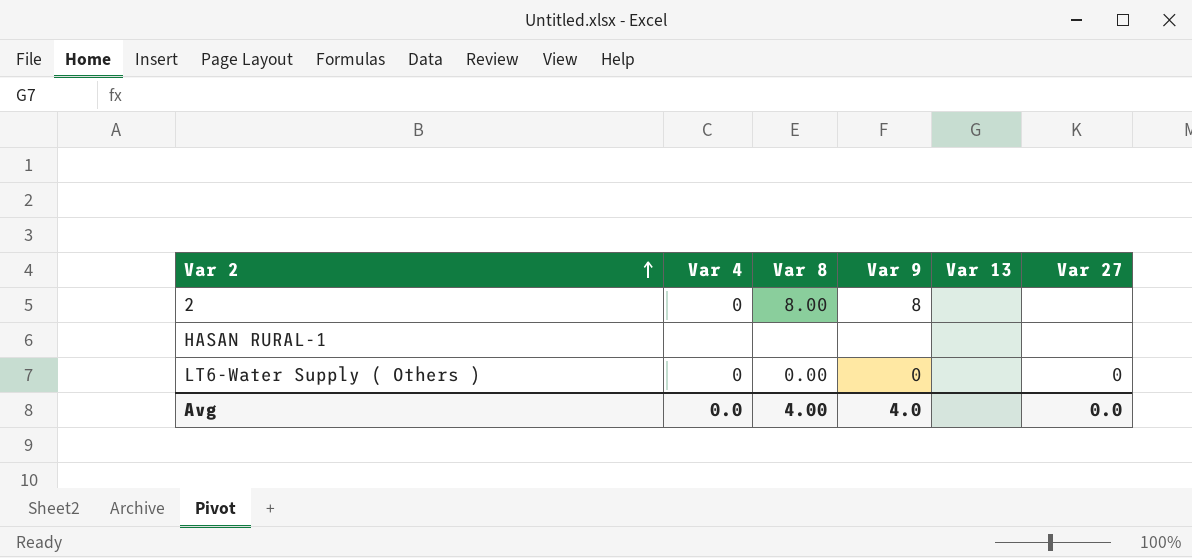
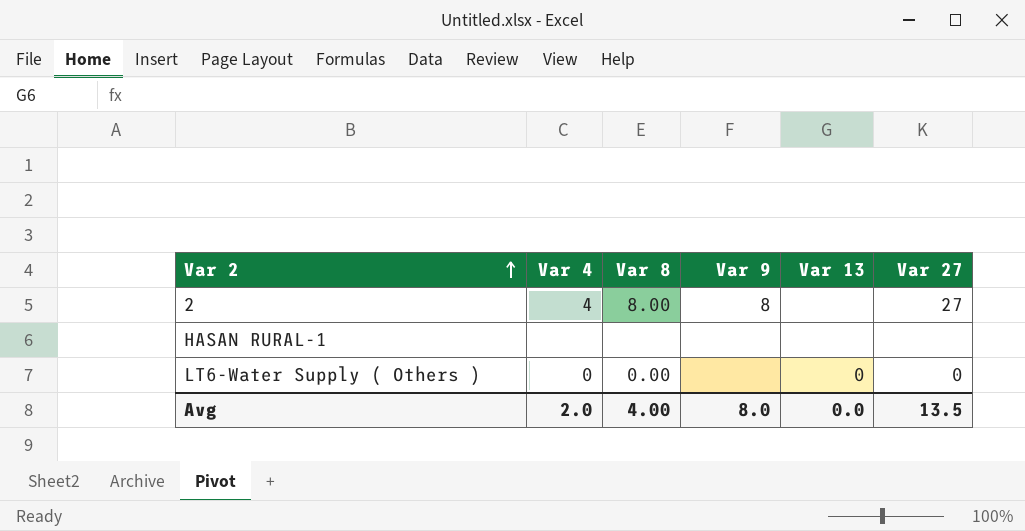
2 | Var 4: 0 -> 4
2 | Var 27: none -> 27
LT6-Water Supply ( Others ) | Var 9: 0 -> none
LT6-Water Supply ( Others ) | Var 13: none -> 0
Avg | Var 4: 0.0 -> 2.0
Avg | Var 9: 4.0 -> 8.0
Avg | Var 13: none -> 0.0
Avg | Var 27: 0.0 -> 13.5

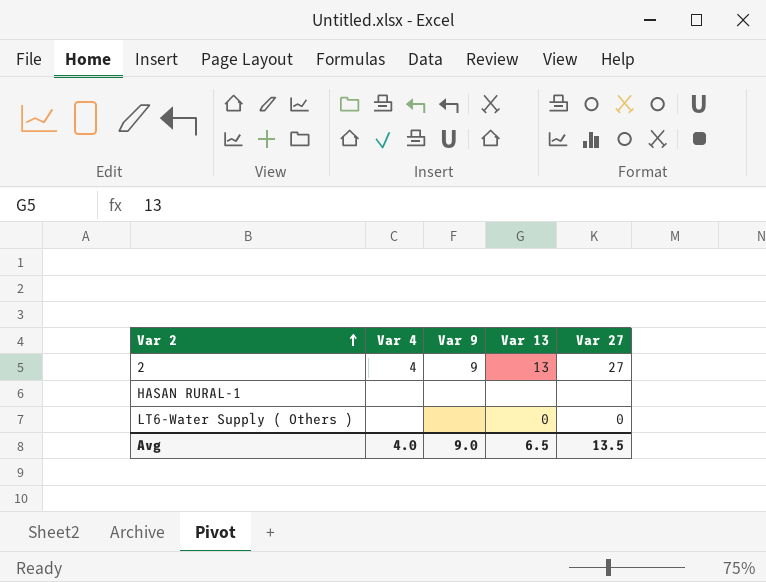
column Var 8 | position: 3 -> none
2 | Var 9: 8 -> 9
2 | Var 13: none -> 13
LT6-Water Supply ( Others ) | Var 4: 0 -> none
Avg | Var 4: 2.0 -> 4.0
Avg | Var 9: 8.0 -> 9.0
Avg | Var 13: 0.0 -> 6.5

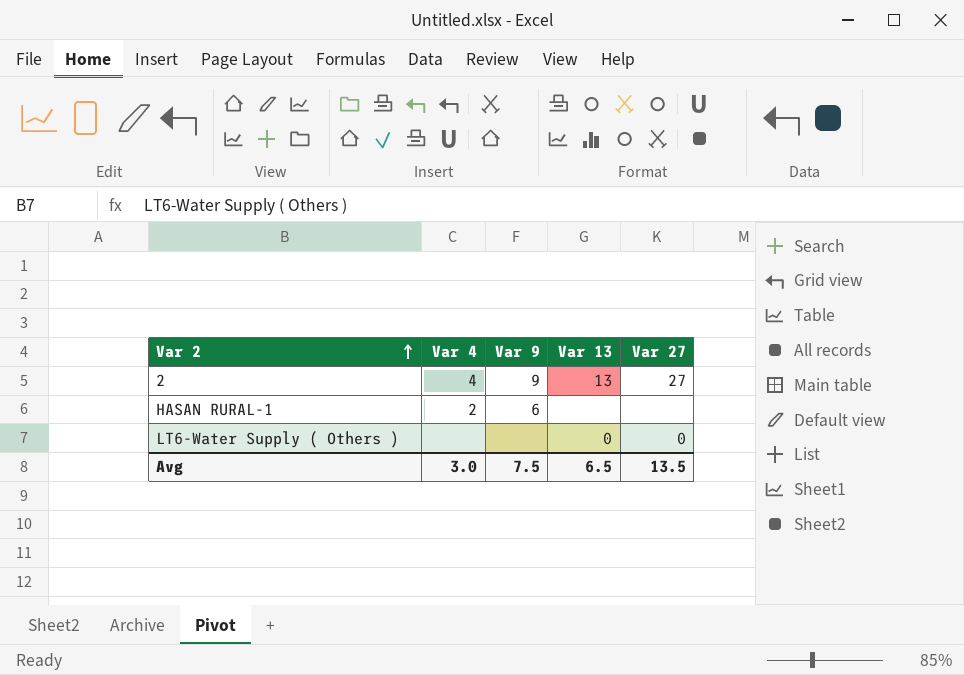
HASAN RURAL-1 | Var 4: none -> 2
HASAN RURAL-1 | Var 9: none -> 6
Avg | Var 4: 4.0 -> 3.0
Avg | Var 9: 9.0 -> 7.5

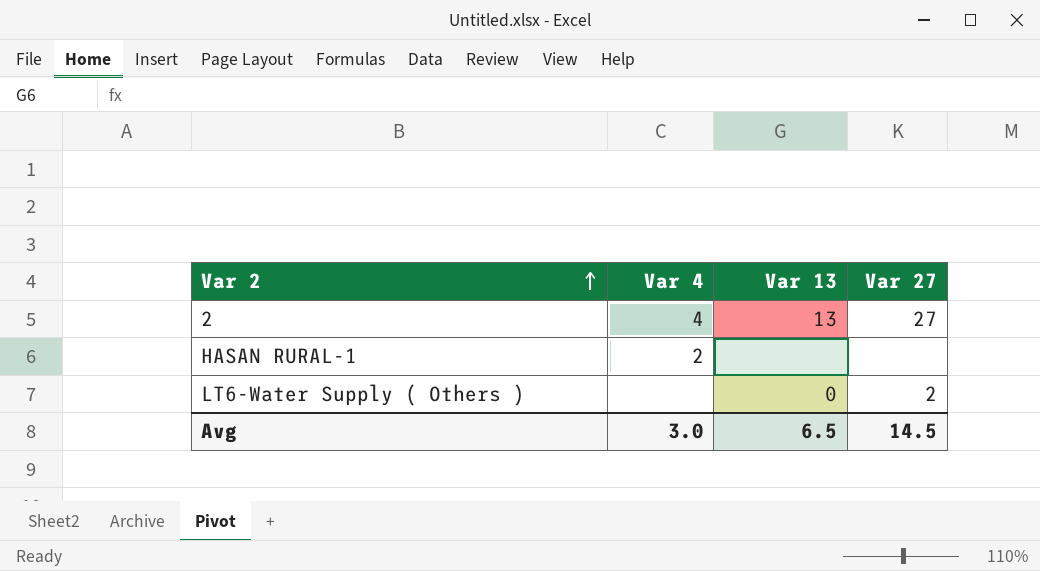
column Var 9 | position: 3 -> none
LT6-Water Supply ( Others ) | Var 27: 0 -> 2
Avg | Var 27: 13.5 -> 14.5

